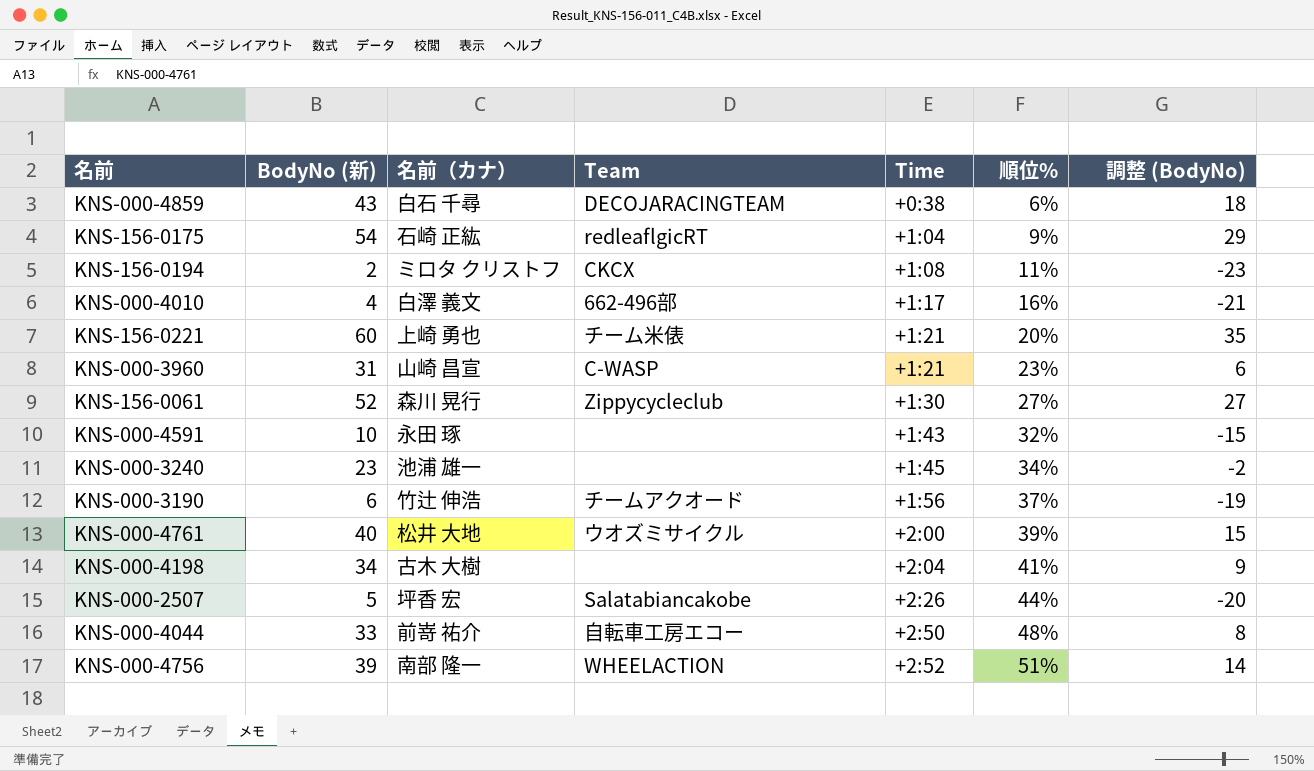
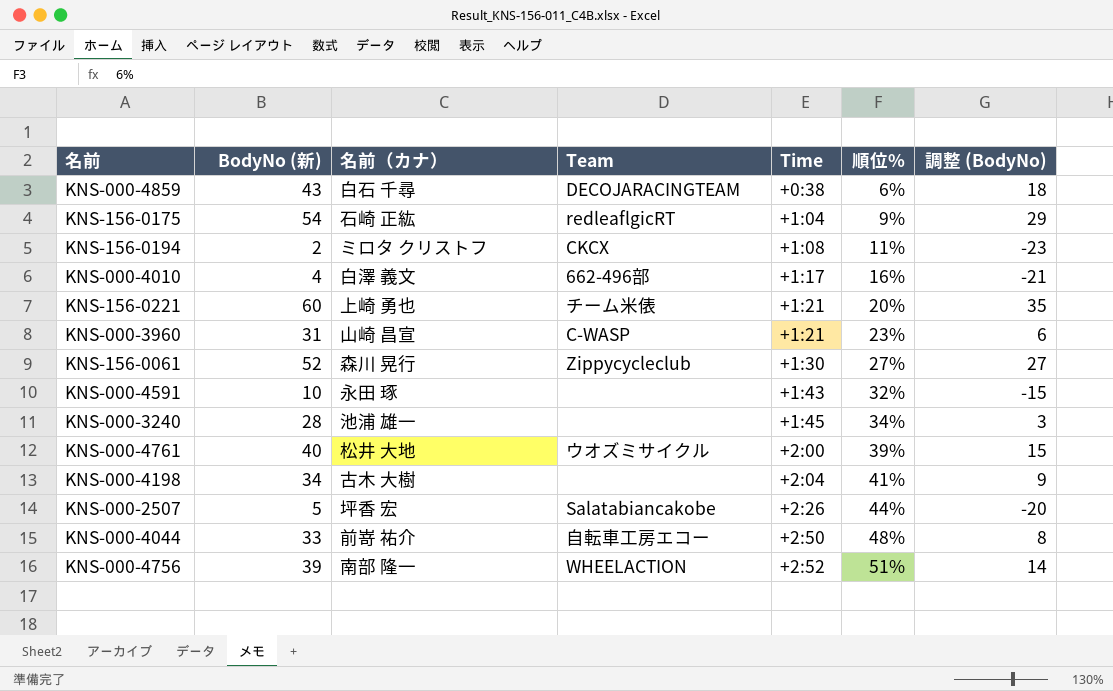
row KNS-000-3190: 6 | 竹辻 伸浩 | チームアクオード | +1:56 | 37% | -19 -> none
KNS-000-3240 | BodyNo (新): 23 -> 28
KNS-000-3240 | 調整 (BodyNo): -2 -> 3

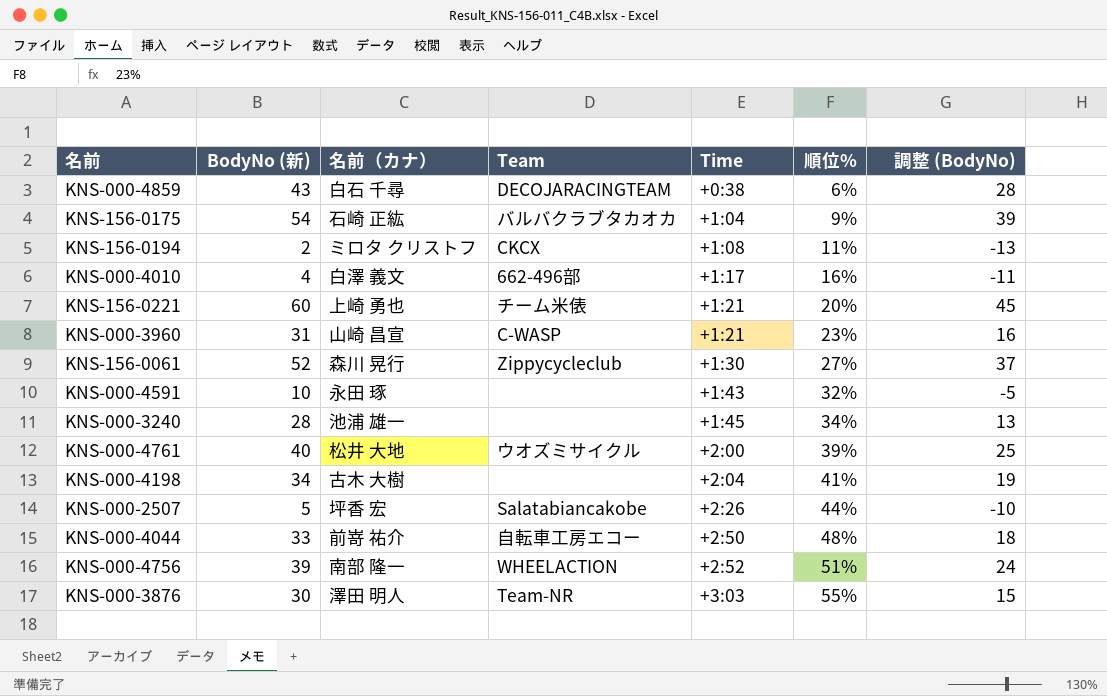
column 調整 (BodyNo) | formula: [BodyNo (新)] - 25 -> [BodyNo (新)] - 15
KNS-156-0175 | Team: redleaflgicRT -> バルバクラブタカオカ
row KNS-000-3876: none -> 30 | 澤田 明人 | Team-NR | +3:03 | 55% | 15

